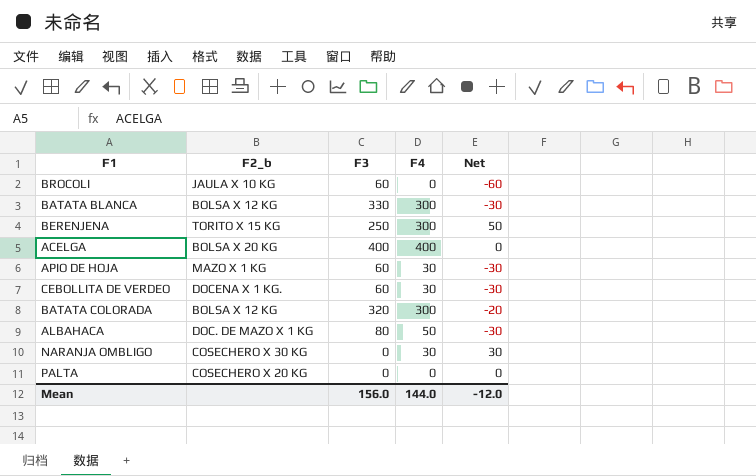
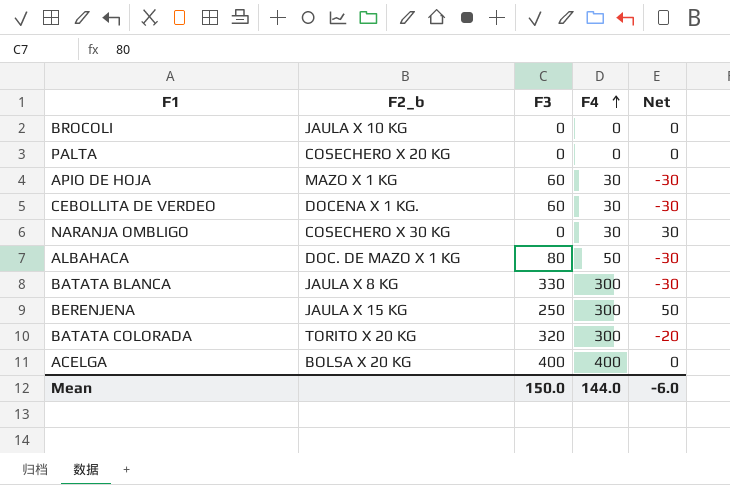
row order: none -> F4 ascending
BROCOLI | F3: 60 -> 0
BROCOLI | Net: -60 -> 0
BATATA BLANCA | F2_b: BOLSA X 12 KG -> JAULA X 8 KG
BERENJENA | F2_b: TORITO X 15 KG -> JAULA X 15 KG
BATATA COLORADA | F2_b: BOLSA X 12 KG -> TORITO X 20 KG
Mean | F3: 156.0 -> 150.0
Mean | Net: -12.0 -> -6.0

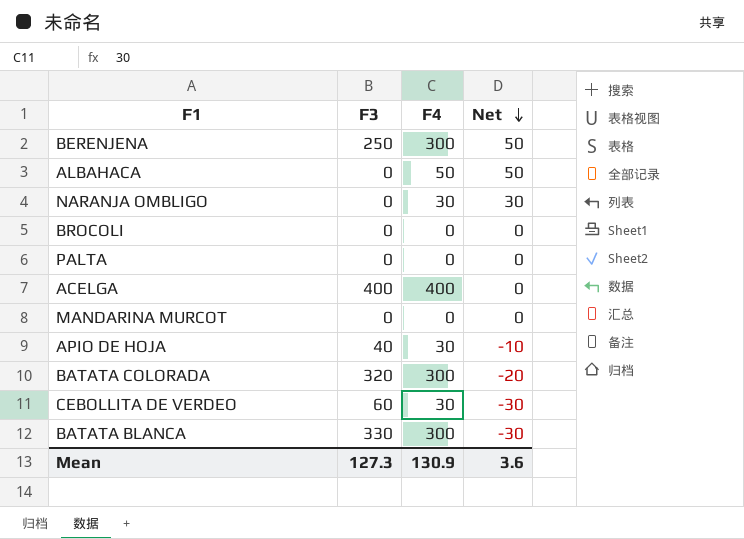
row order: F4 ascending -> Net descending
column F2_b | position: 2 -> none
ALBAHACA | F3: 80 -> 0
ALBAHACA | Net: -30 -> 50
row MANDARINA MURCOT: none -> 0 | 0 | 0
APIO DE HOJA | F3: 60 -> 40
APIO DE HOJA | Net: -30 -> -10
Mean | F3: 150.0 -> 127.3
Mean | F4: 144.0 -> 130.9
Mean | Net: -6.0 -> 3.6

